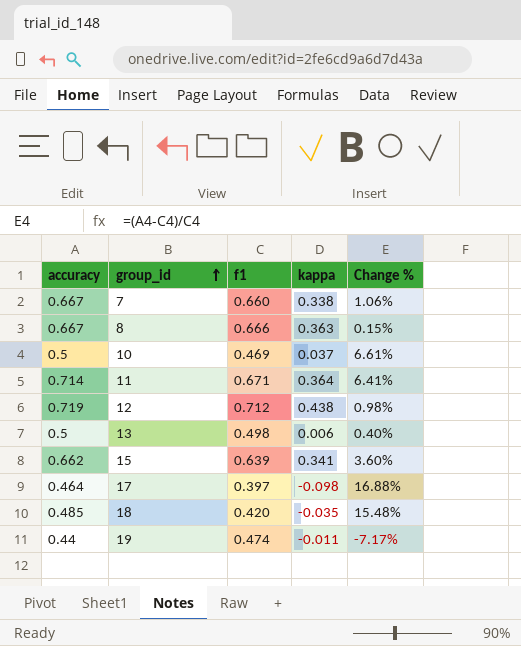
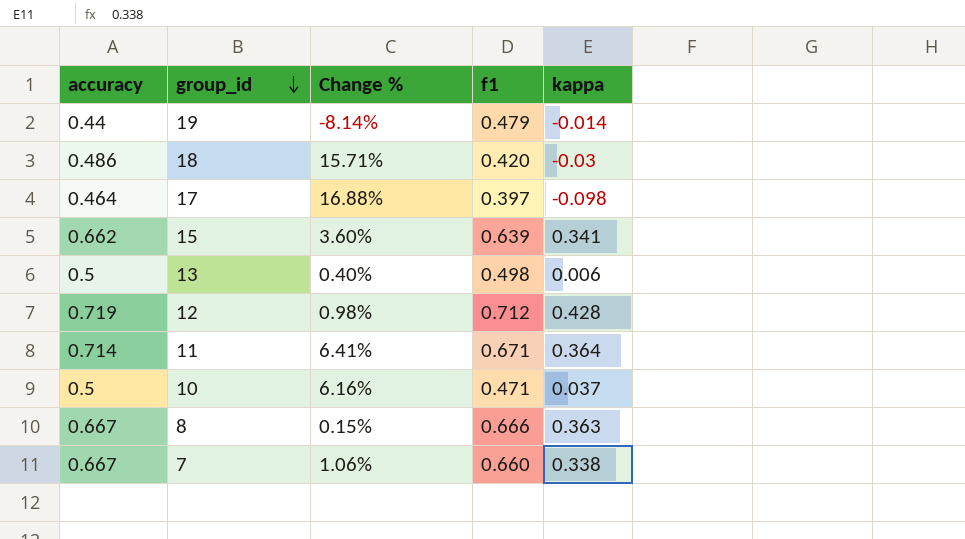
row order: group_id ascending -> group_id descending
column Change % | position: 5 -> 3
19 | Change %: -7.17% -> -8.14%
19 | f1: 0.474 -> 0.479
19 | kappa: -0.011 -> -0.014
18 | accuracy: 0.485 -> 0.486
18 | Change %: 15.48% -> 15.71%
18 | kappa: -0.035 -> -0.03
12 | kappa: 0.438 -> 0.428
10 | Change %: 6.61% -> 6.16%
10 | f1: 0.469 -> 0.471

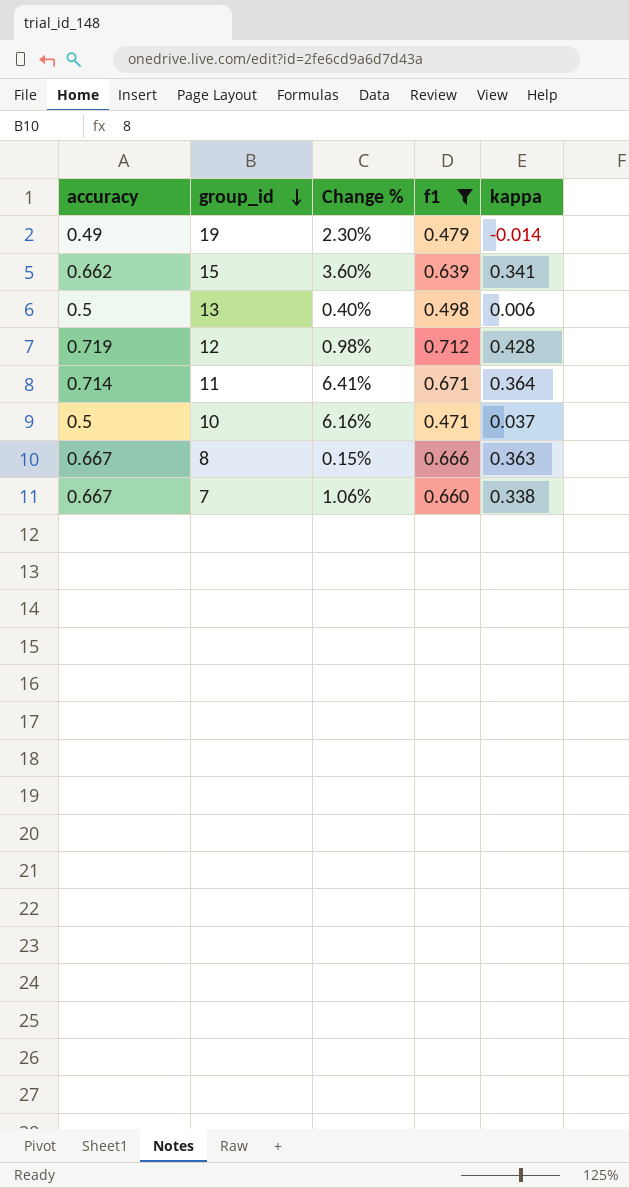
filter: none -> f1 >= 0.471
19 | accuracy: 0.44 -> 0.49
19 | Change %: -8.14% -> 2.30%

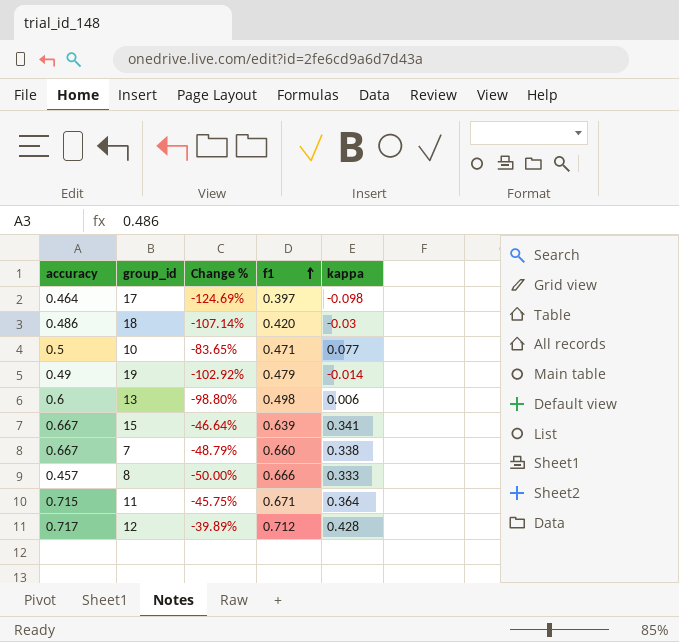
filter: f1 >= 0.471 -> none
row order: group_id descending -> f1 ascending
column Change % | formula: ([accuracy] - [f1]) / [f1] -> ([kappa] - [f1]) / [f1]
10 | kappa: 0.037 -> 0.077
13 | accuracy: 0.5 -> 0.6
15 | accuracy: 0.662 -> 0.667
8 | accuracy: 0.667 -> 0.457
8 | kappa: 0.363 -> 0.333
11 | accuracy: 0.714 -> 0.715
12 | accuracy: 0.719 -> 0.717

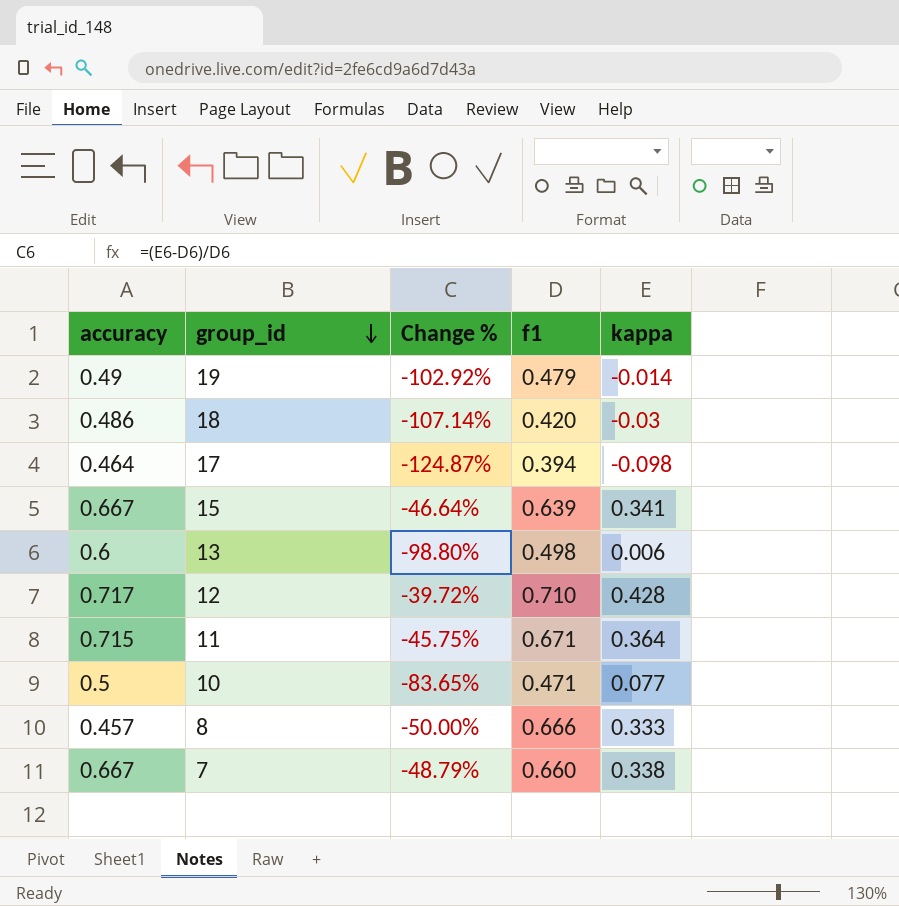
row order: f1 ascending -> group_id descending
17 | Change %: -124.69% -> -124.87%
17 | f1: 0.397 -> 0.394
12 | Change %: -39.89% -> -39.72%
12 | f1: 0.712 -> 0.710

